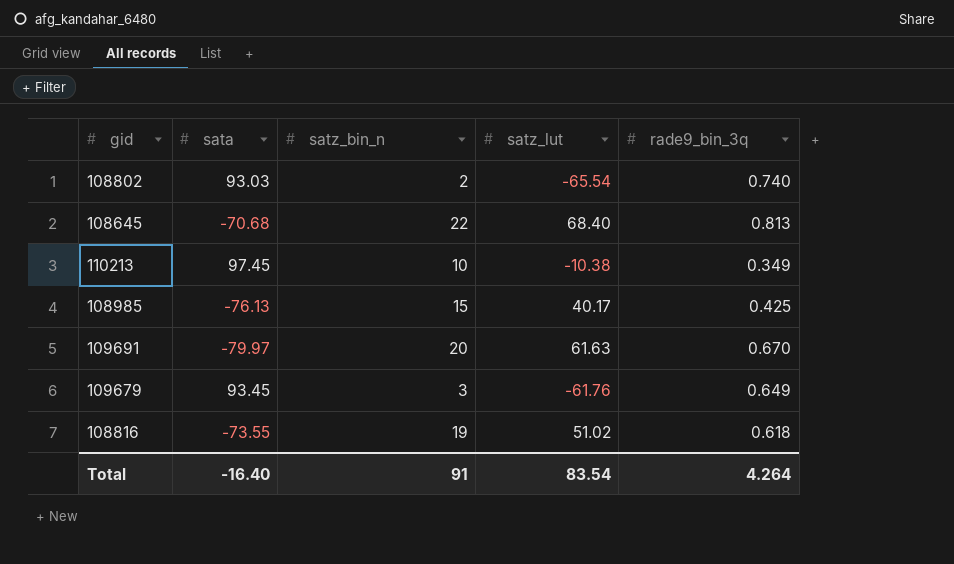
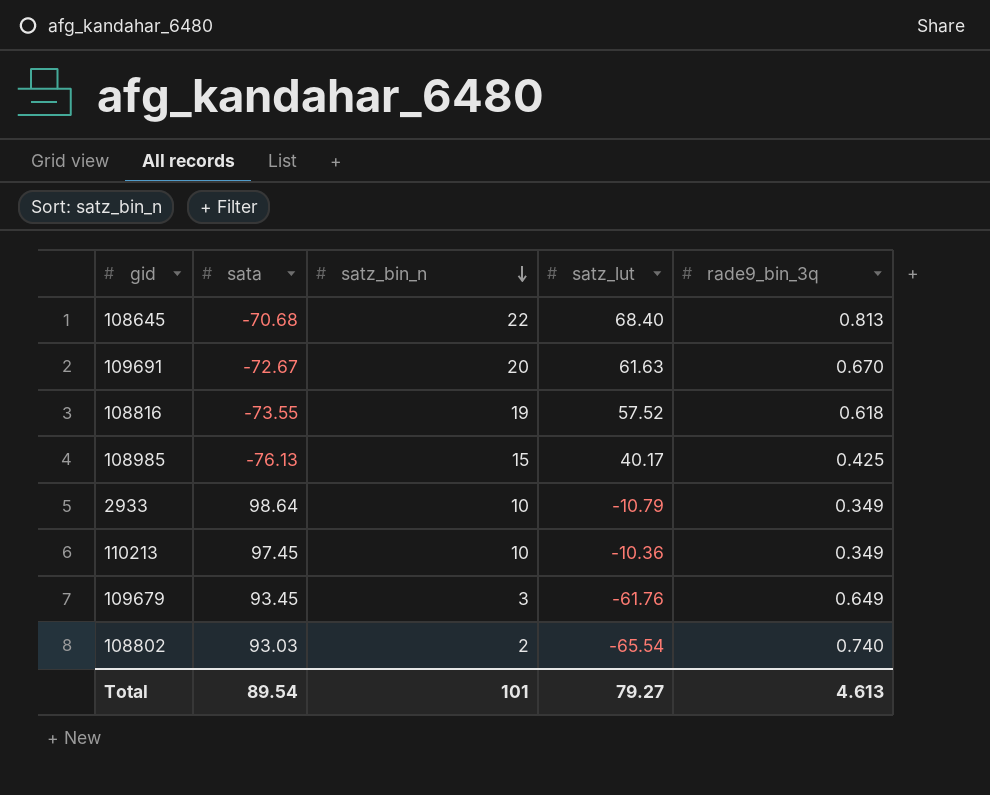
row order: none -> satz_bin_n descending
109691 | sata: -79.97 -> -72.67
108816 | satz_lut: 51.02 -> 57.52
row 2933: none -> 98.64 | 10 | -10.79 | 0.349
110213 | satz_lut: -10.38 -> -10.36
Total | sata: -16.40 -> 89.54
Total | satz_bin_n: 91 -> 101
Total | satz_lut: 83.54 -> 79.27
Total | rade9_bin_3q: 4.264 -> 4.613

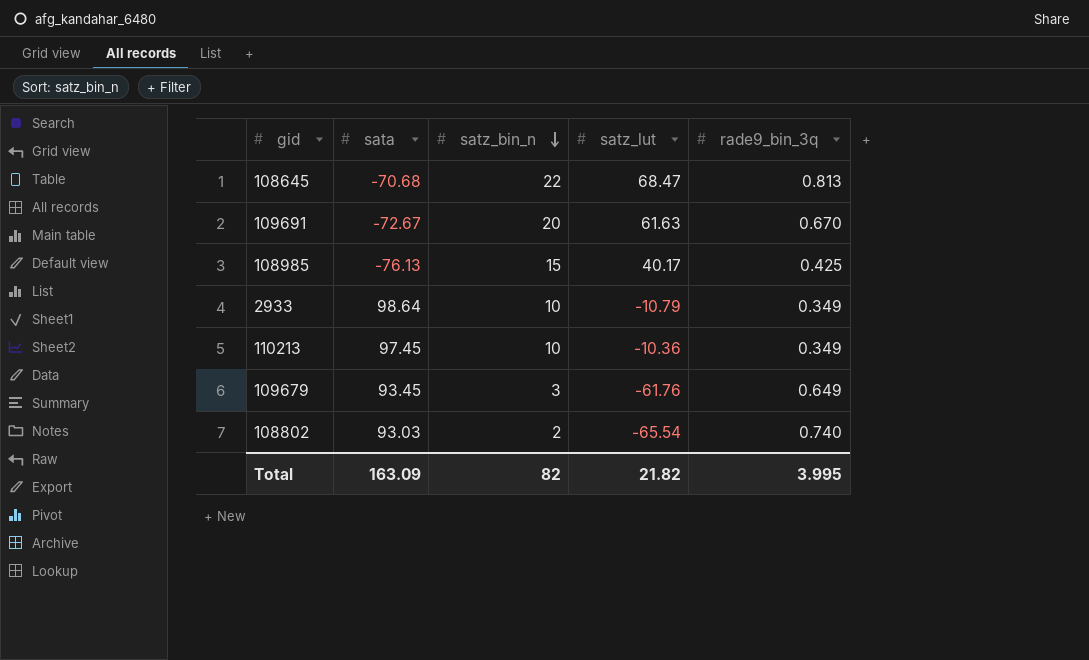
row 108816: -73.55 | 19 | 57.52 | 0.618 -> none
108645 | satz_lut: 68.40 -> 68.47
Total | sata: 89.54 -> 163.09
Total | satz_bin_n: 101 -> 82
Total | satz_lut: 79.27 -> 21.82
Total | rade9_bin_3q: 4.613 -> 3.995

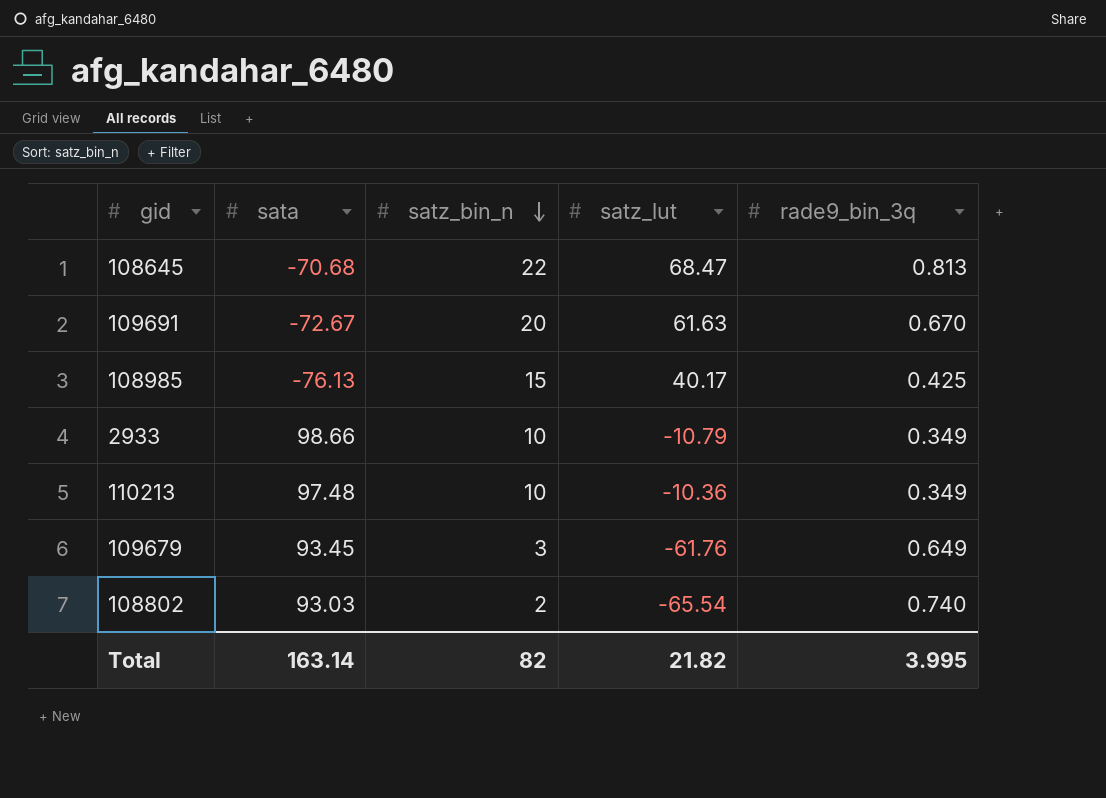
2933 | sata: 98.64 -> 98.66
110213 | sata: 97.45 -> 97.48
Total | sata: 163.09 -> 163.14

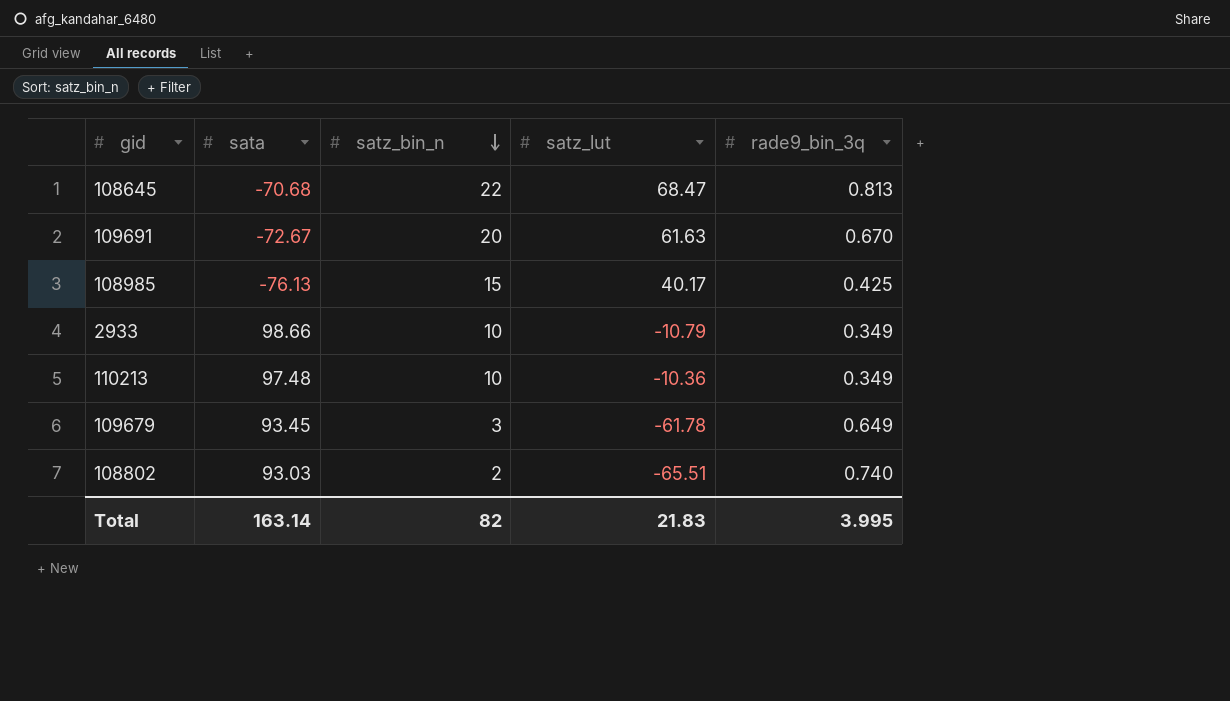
109679 | satz_lut: -61.76 -> -61.78
108802 | satz_lut: -65.54 -> -65.51
Total | satz_lut: 21.82 -> 21.83

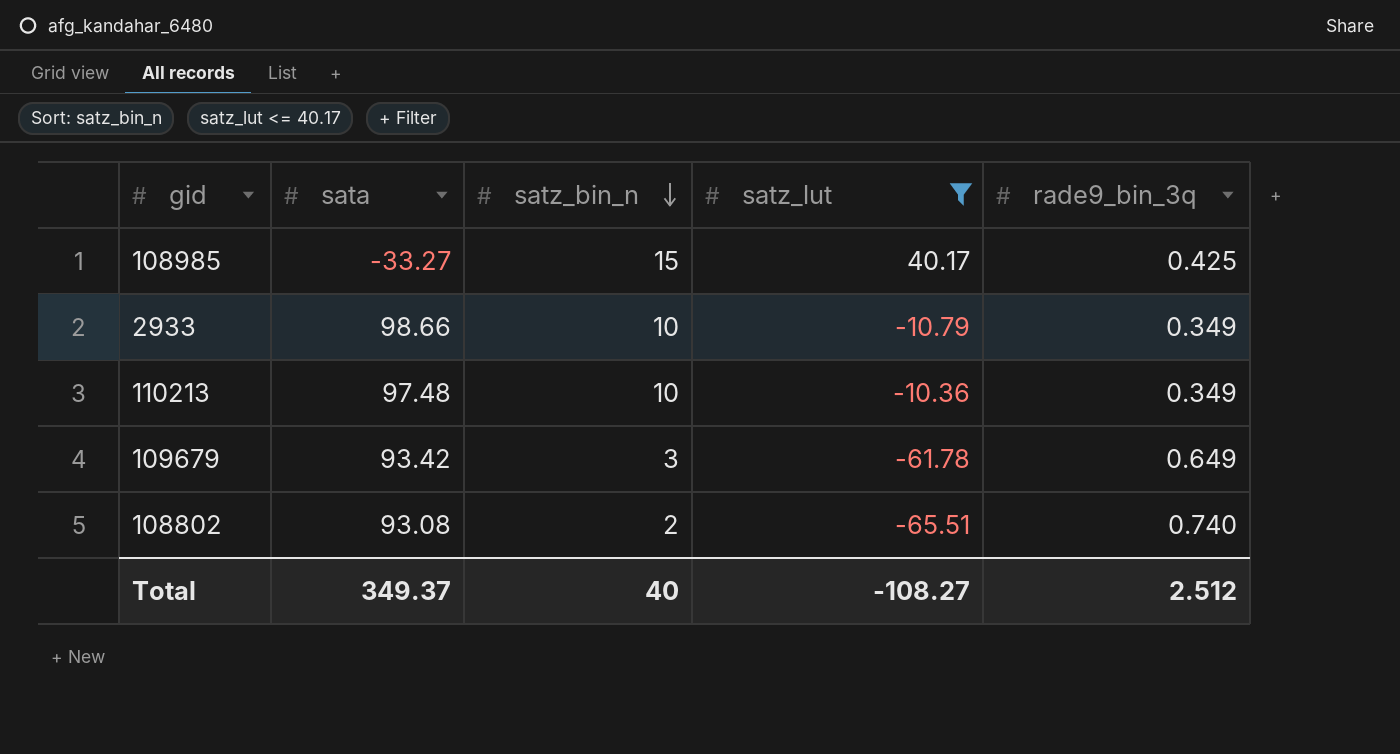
filter: none -> satz_lut <= 40.17
108985 | sata: -76.13 -> -33.27
109679 | sata: 93.45 -> 93.42
108802 | sata: 93.03 -> 93.08
Total | sata: 163.14 -> 349.37
Total | satz_bin_n: 82 -> 40
Total | satz_lut: 21.83 -> -108.27
Total | rade9_bin_3q: 3.995 -> 2.512

